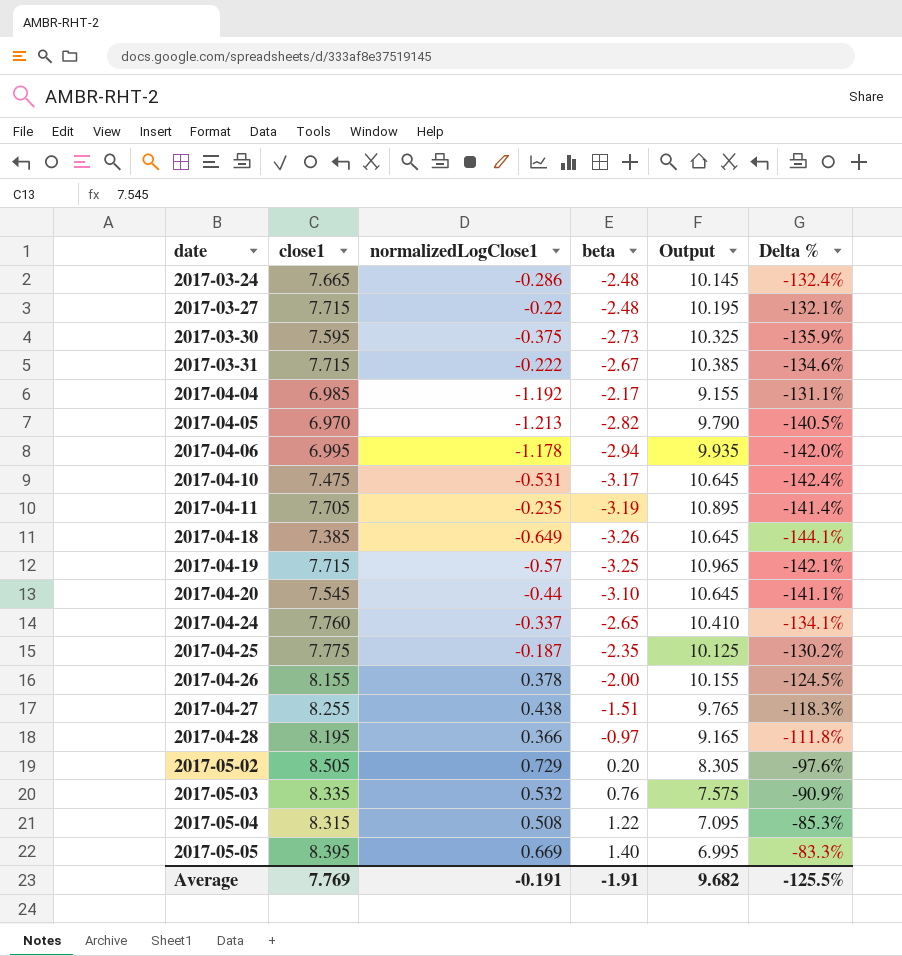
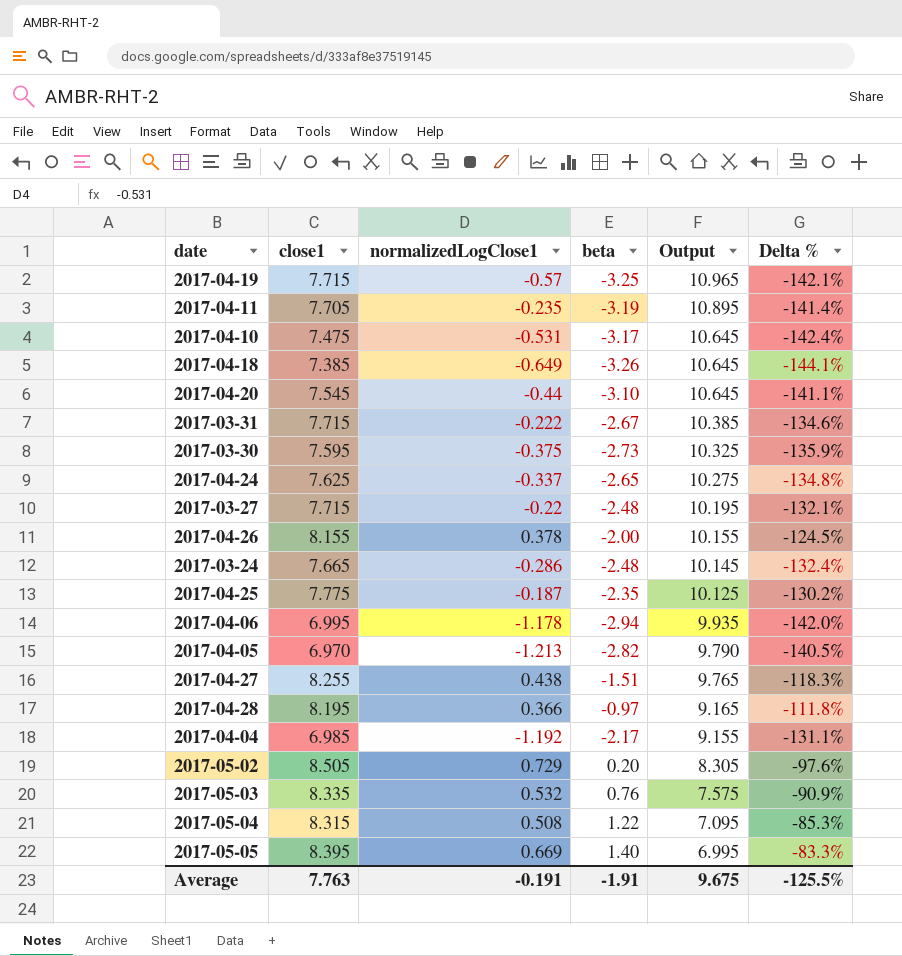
row order: date ascending -> Output descending
2017-04-24 | close1: 7.760 -> 7.625
2017-04-24 | Output: 10.410 -> 10.275
2017-04-24 | Delta %: -134.1% -> -134.8%
Average | close1: 7.769 -> 7.763
Average | Output: 9.682 -> 9.675

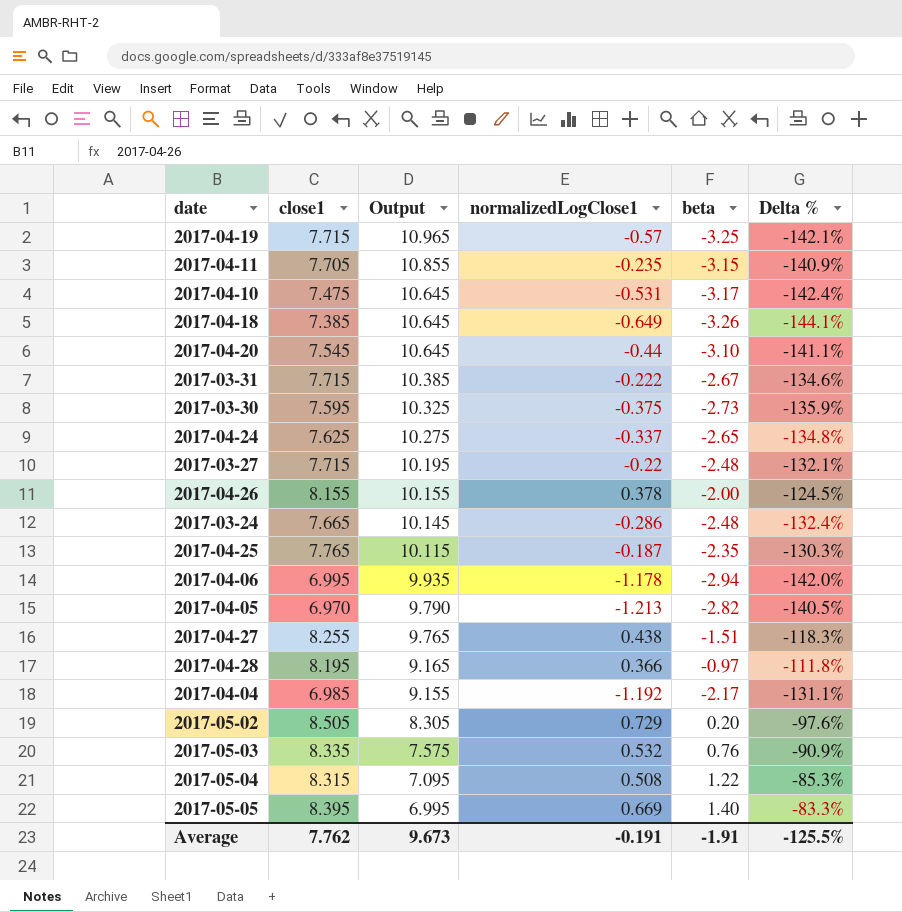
column Output | position: 5 -> 3
2017-04-11 | Output: 10.895 -> 10.855
2017-04-11 | beta: -3.19 -> -3.15
2017-04-11 | Delta %: -141.4% -> -140.9%
2017-04-25 | close1: 7.775 -> 7.765
2017-04-25 | Output: 10.125 -> 10.115
2017-04-25 | Delta %: -130.2% -> -130.3%
Average | close1: 7.763 -> 7.762
Average | Output: 9.675 -> 9.673

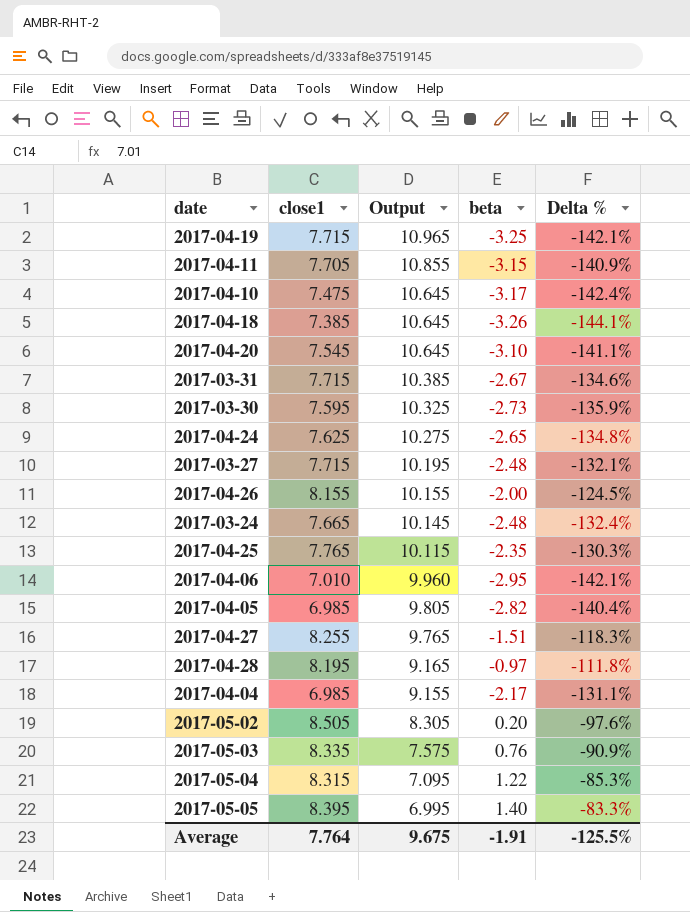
column normalizedLogClose1 | position: 4 -> none
2017-04-06 | close1: 6.995 -> 7.010
2017-04-06 | Output: 9.935 -> 9.960
2017-04-06 | beta: -2.94 -> -2.95
2017-04-06 | Delta %: -142.0% -> -142.1%
2017-04-05 | close1: 6.970 -> 6.985
2017-04-05 | Output: 9.790 -> 9.805
2017-04-05 | Delta %: -140.5% -> -140.4%
Average | close1: 7.762 -> 7.764
Average | Output: 9.673 -> 9.675

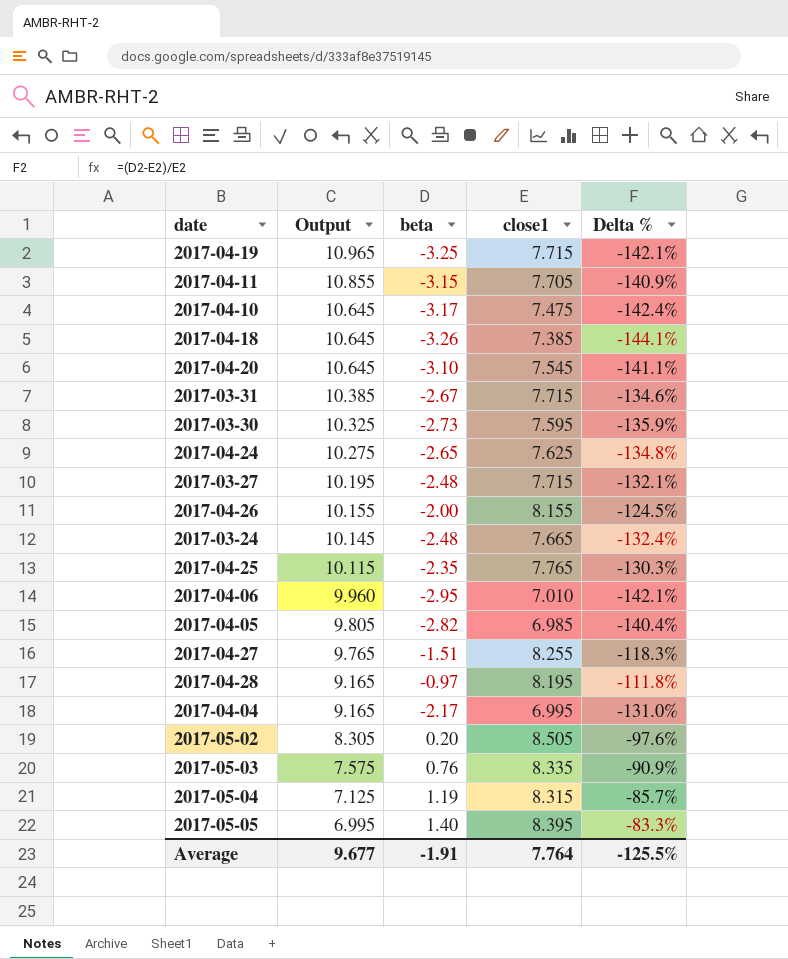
column close1 | position: 2 -> 4
2017-04-04 | Output: 9.155 -> 9.165
2017-04-04 | close1: 6.985 -> 6.995
2017-04-04 | Delta %: -131.1% -> -131.0%
2017-05-04 | Output: 7.095 -> 7.125
2017-05-04 | beta: 1.22 -> 1.19
2017-05-04 | Delta %: -85.3% -> -85.7%
Average | Output: 9.675 -> 9.677

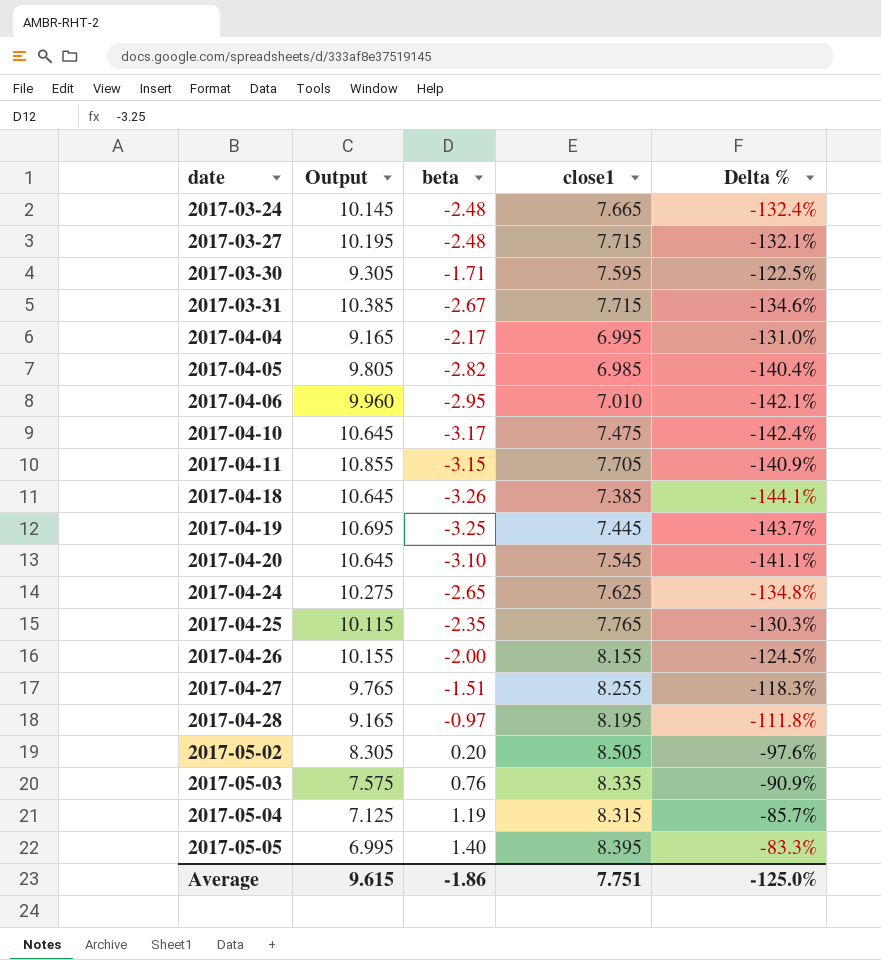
row order: Output descending -> date ascending
2017-03-30 | Output: 10.325 -> 9.305
2017-03-30 | beta: -2.73 -> -1.71
2017-03-30 | Delta %: -135.9% -> -122.5%
2017-04-19 | Output: 10.965 -> 10.695
2017-04-19 | close1: 7.715 -> 7.445
2017-04-19 | Delta %: -142.1% -> -143.7%
Average | Output: 9.677 -> 9.615
Average | beta: -1.91 -> -1.86
Average | close1: 7.764 -> 7.751
Average | Delta %: -125.5% -> -125.0%

